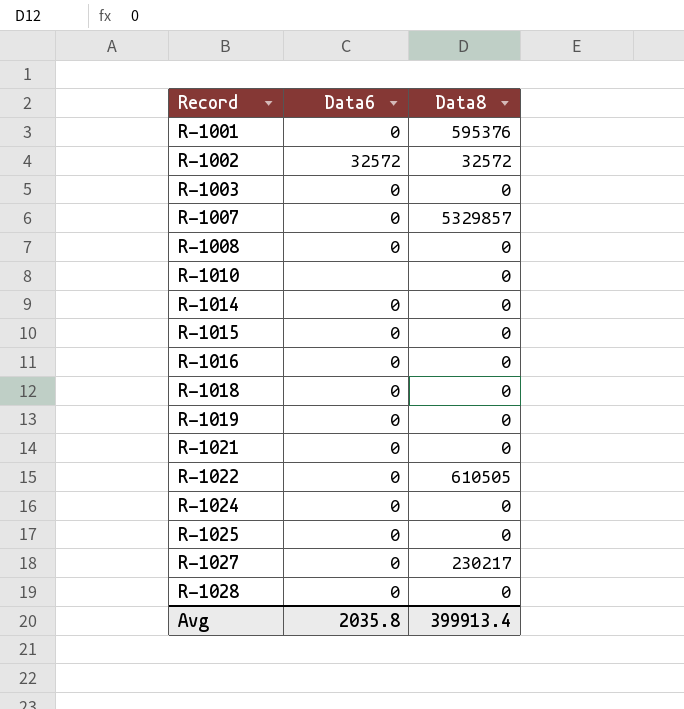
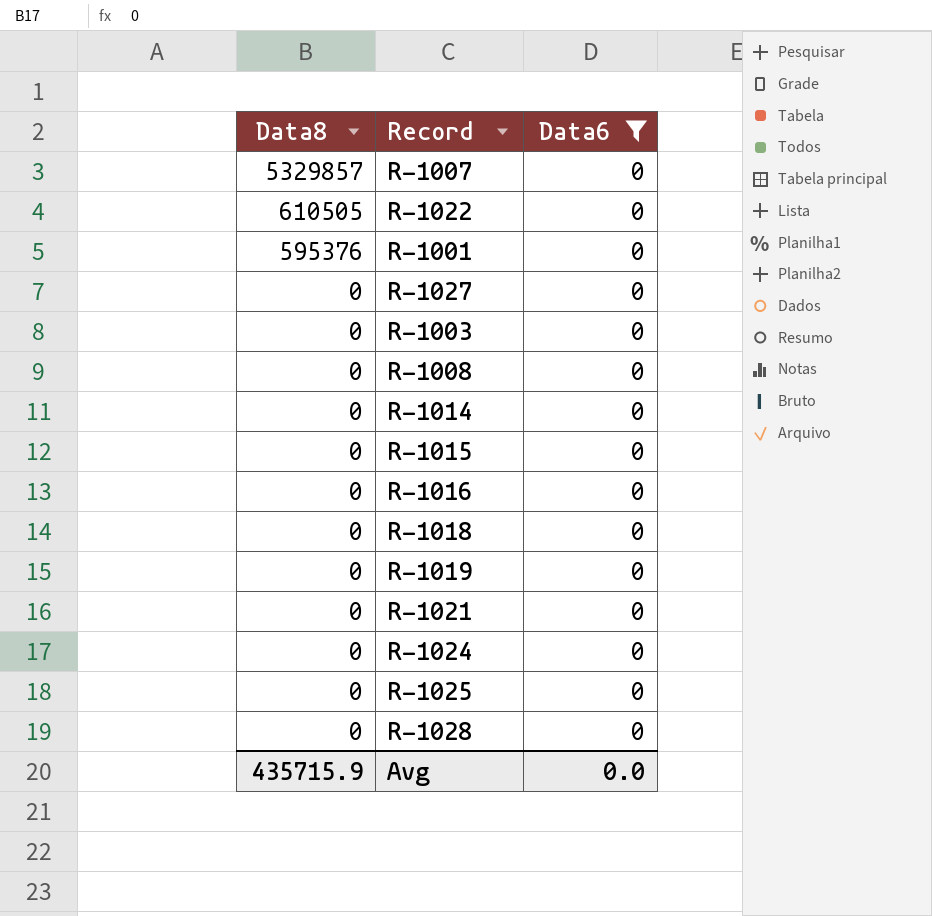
filter: none -> Data6 = 0
row order: Record ascending -> Data8 descending
column Data8 | position: 3 -> 1
R-1027 | Data8: 230217 -> 0
Avg | Data8: 399913.4 -> 435715.9
Avg | Data6: 2035.8 -> 0.0

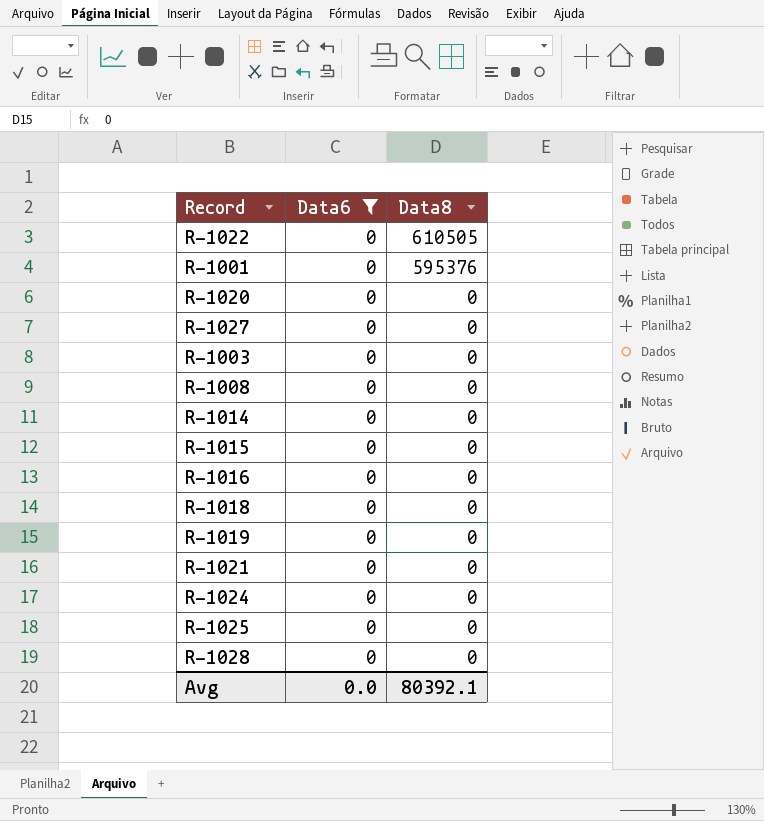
column Data8 | position: 1 -> 3
row R-1007: 5329857 | 0 -> none
row R-1020: none -> 0 | 0
Avg | Data8: 435715.9 -> 80392.1

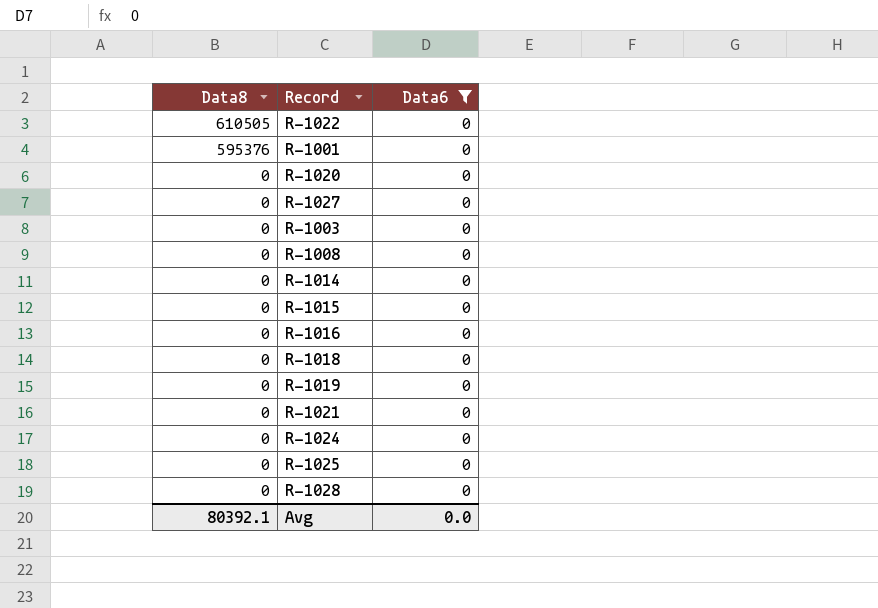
column Data8 | position: 3 -> 1

